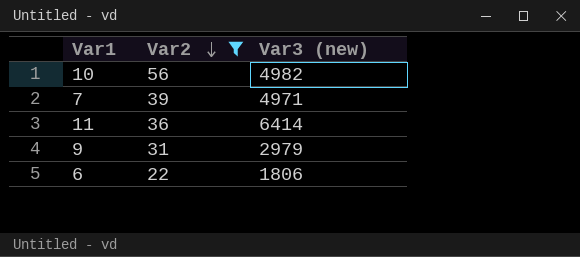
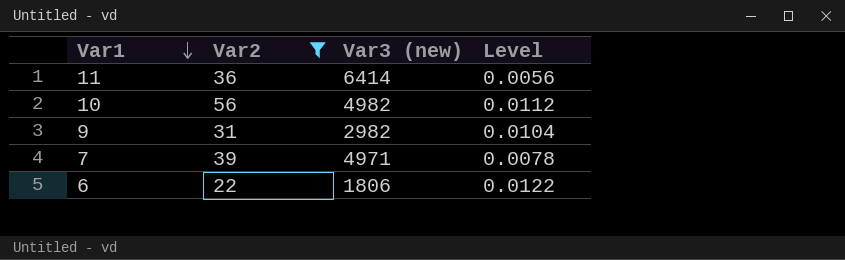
row order: Var2 descending -> Var1 descending
column Level | formula: none -> [Var2] / [Var3 (new)]
9 | Var3 (new): 2979 -> 2982

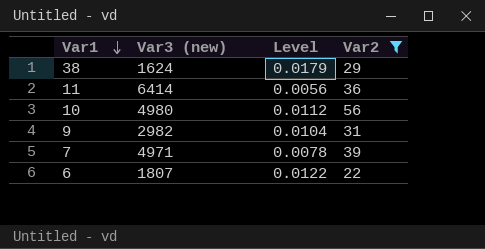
column Var2 | position: 2 -> 4
row 38: none -> 1624 | 0.0179 | 29
10 | Var3 (new): 4982 -> 4980
6 | Var3 (new): 1806 -> 1807

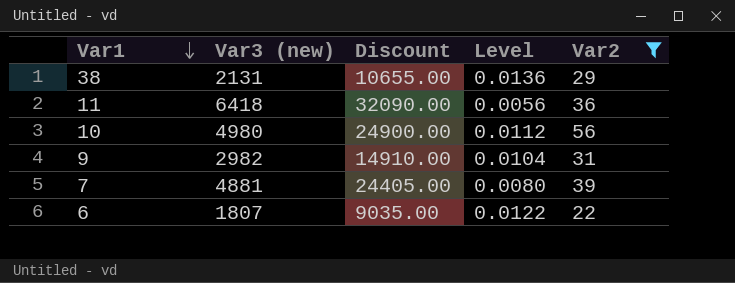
column Discount | formula: none -> [Var3 (new)] * 5
38 | Var3 (new): 1624 -> 2131
38 | Level: 0.0179 -> 0.0136
11 | Var3 (new): 6414 -> 6418
7 | Var3 (new): 4971 -> 4881
7 | Level: 0.0078 -> 0.0080

